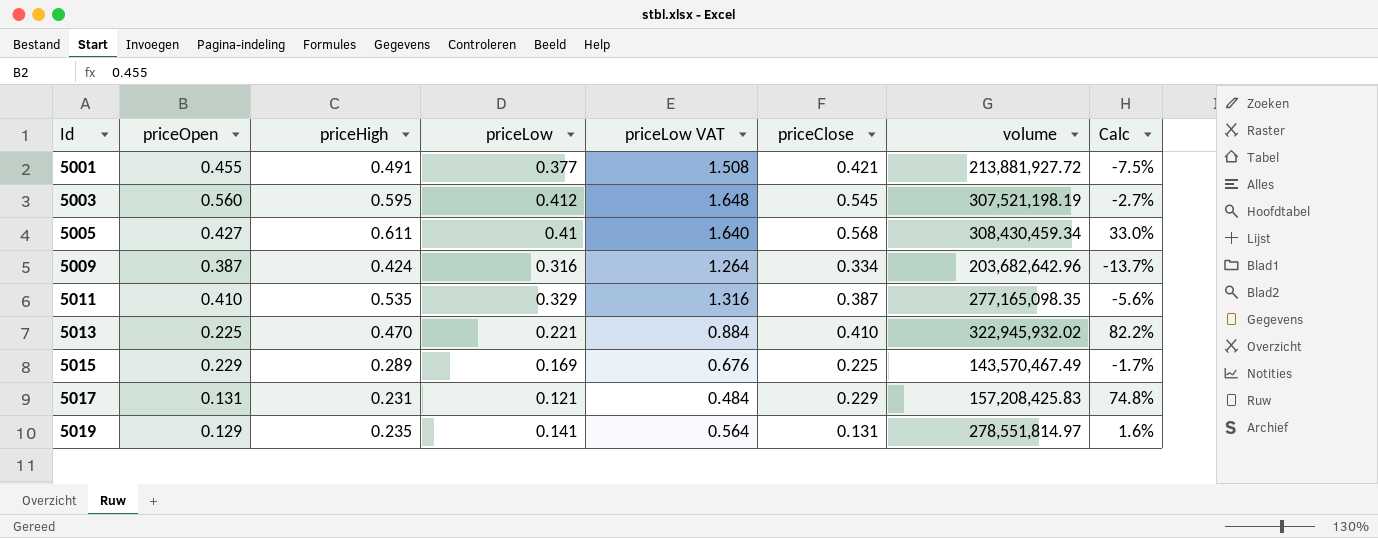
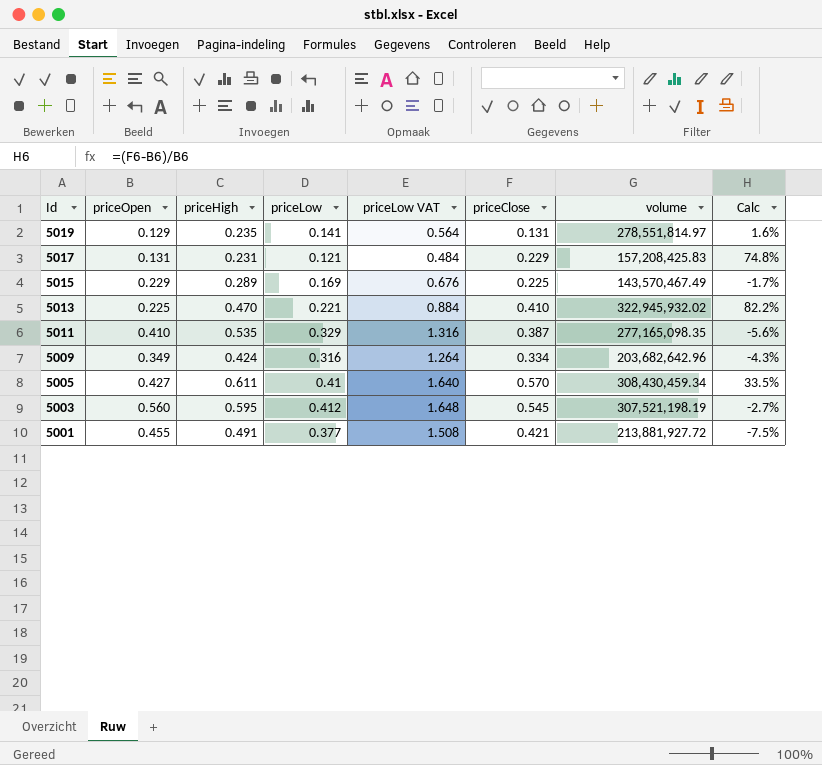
row order: Id ascending -> Id descending
5009 | priceOpen: 0.387 -> 0.349
5009 | Calc: -13.7% -> -4.3%
5005 | priceClose: 0.568 -> 0.570
5005 | Calc: 33.0% -> 33.5%

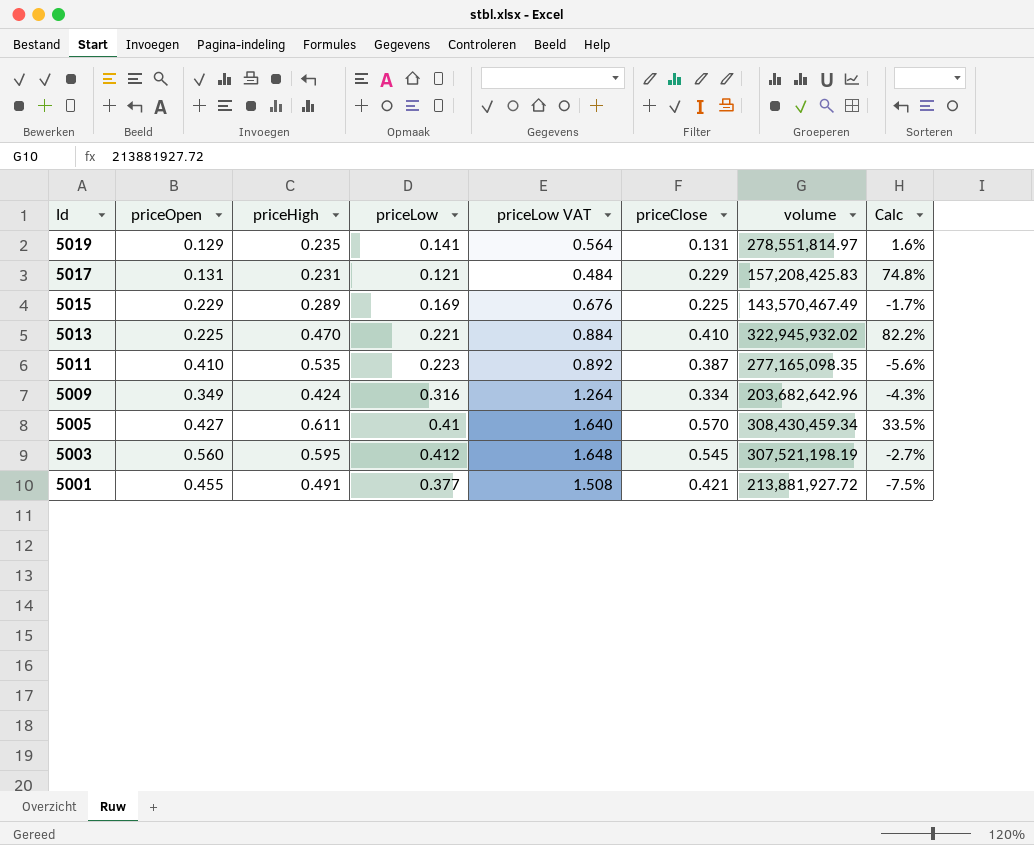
5011 | priceLow: 0.329 -> 0.223
5011 | priceLow VAT: 1.316 -> 0.892

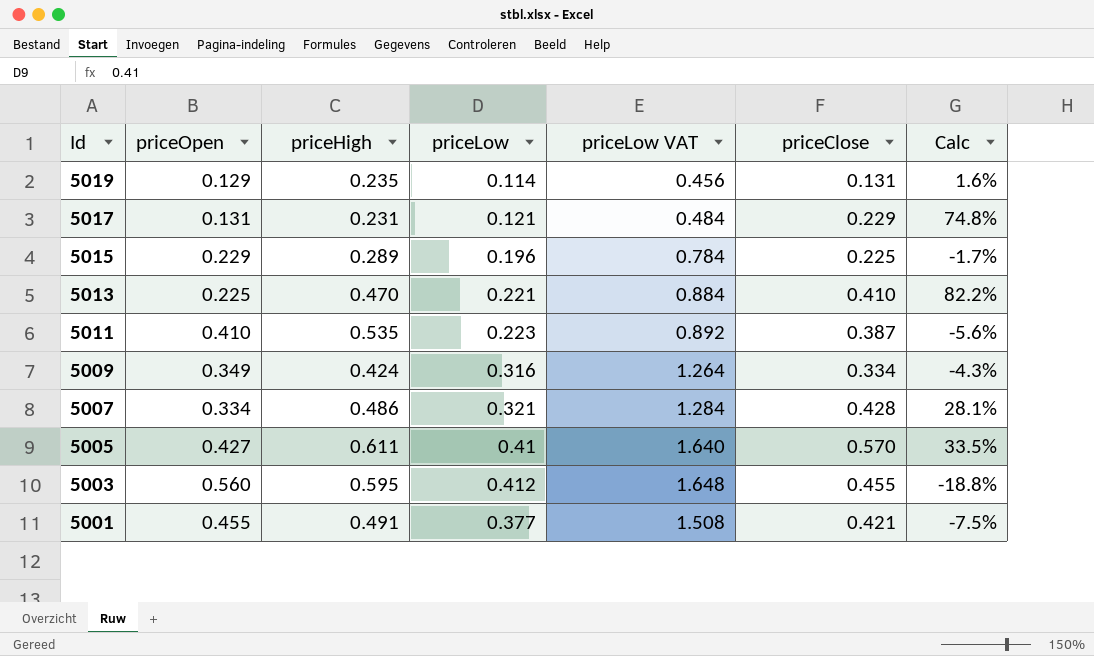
column volume | position: 7 -> none
5019 | priceLow: 0.141 -> 0.114
5019 | priceLow VAT: 0.564 -> 0.456
5015 | priceLow: 0.169 -> 0.196
5015 | priceLow VAT: 0.676 -> 0.784
row 5007: none -> 0.334 | 0.486 | 0.321 | 1.284 | 0.428 | 28.1%
5003 | priceClose: 0.545 -> 0.455
5003 | Calc: -2.7% -> -18.8%

